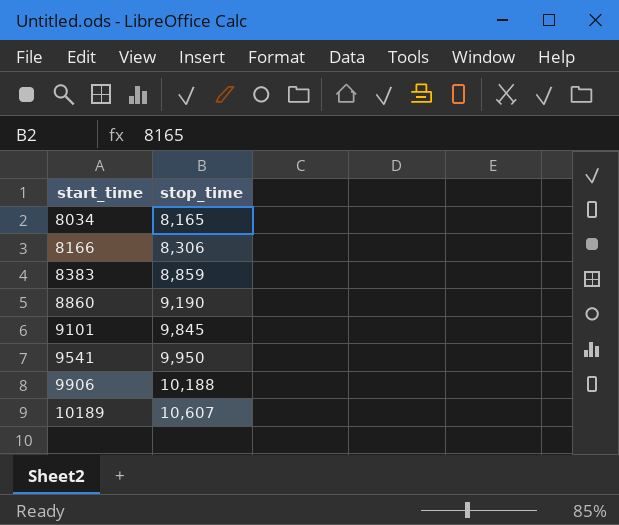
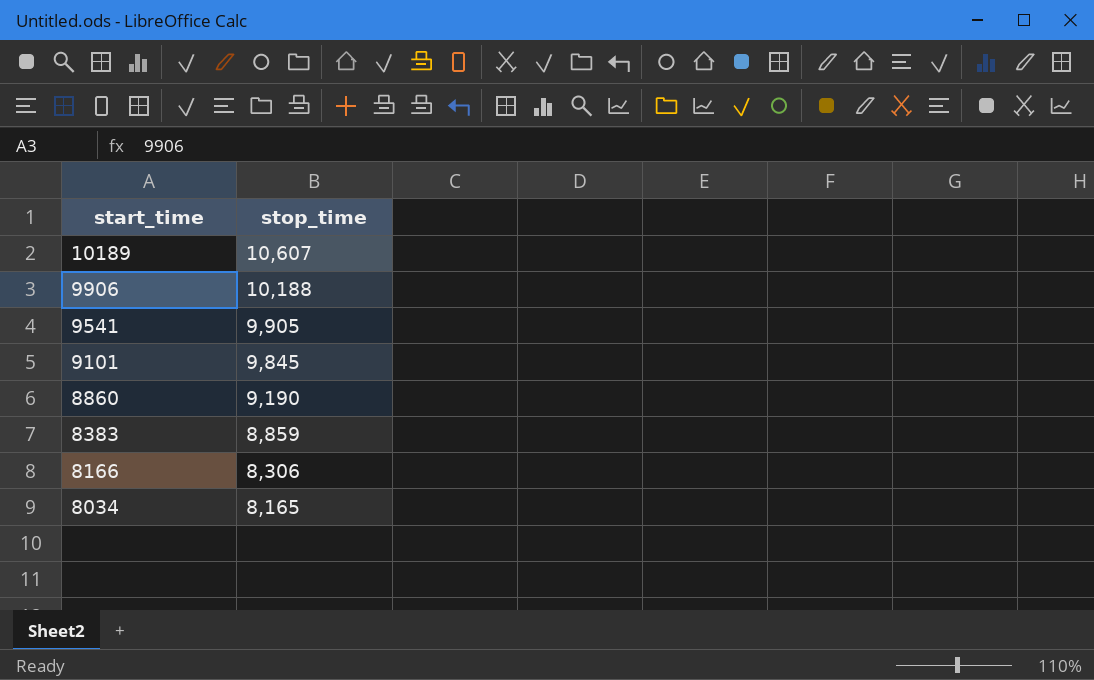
row order: start_time ascending -> start_time descending
9541 | stop_time: 9,950 -> 9,905

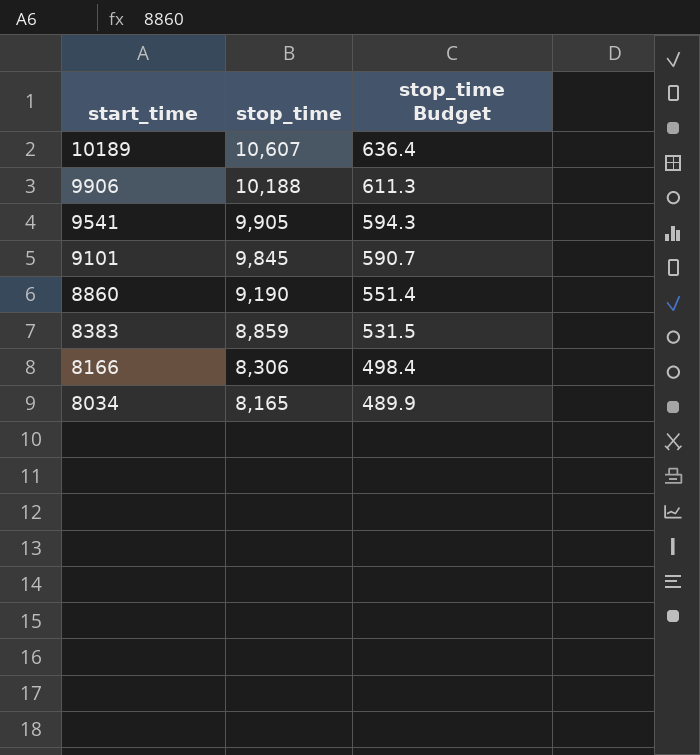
column stop_time Budget | formula: none -> [stop_time] * 0.06

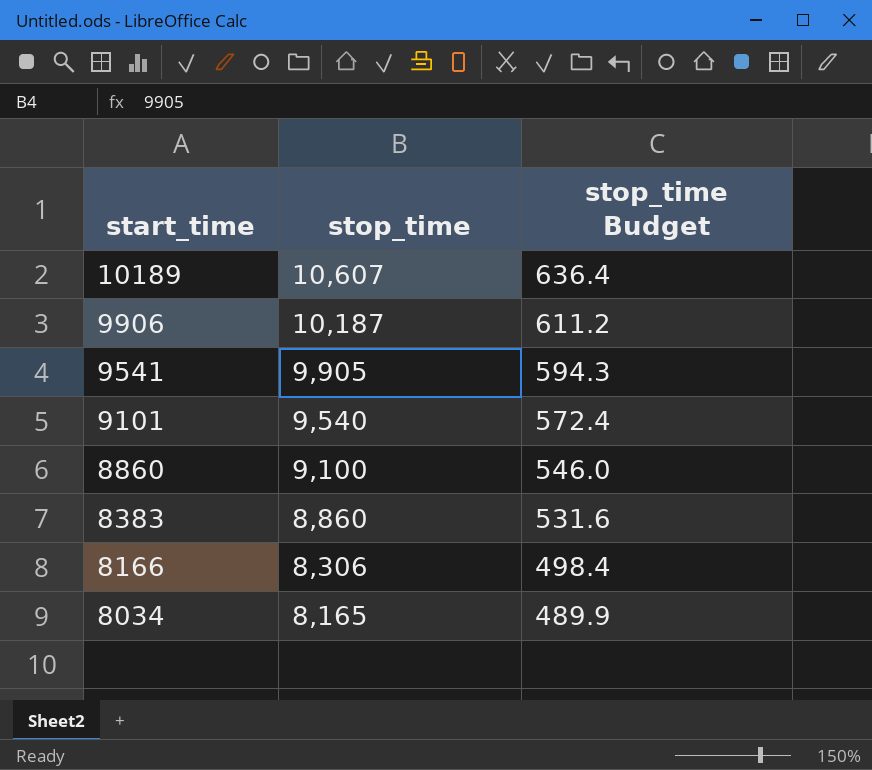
9906 | stop_time: 10,188 -> 10,187
9906 | stop_time Budget: 611.3 -> 611.2
9101 | stop_time: 9,845 -> 9,540
9101 | stop_time Budget: 590.7 -> 572.4
8860 | stop_time: 9,190 -> 9,100
8860 | stop_time Budget: 551.4 -> 546.0
8383 | stop_time: 8,859 -> 8,860
8383 | stop_time Budget: 531.5 -> 531.6

